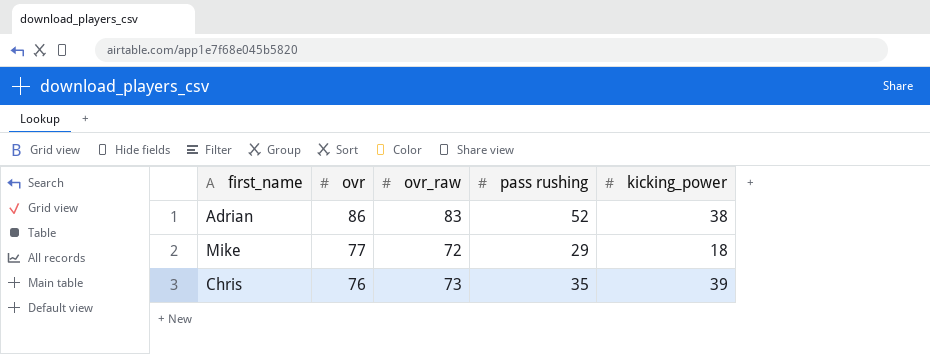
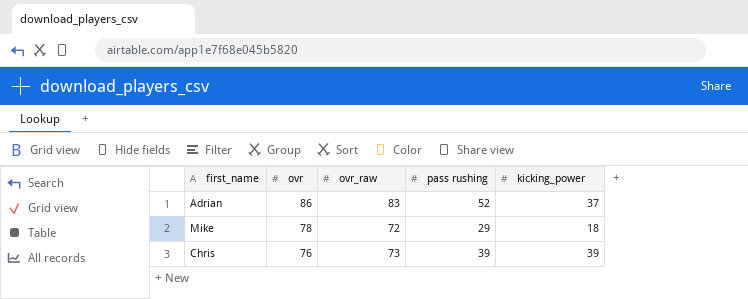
Adrian | kicking_power: 38 -> 37
Mike | ovr: 77 -> 78
Chris | pass rushing: 35 -> 39

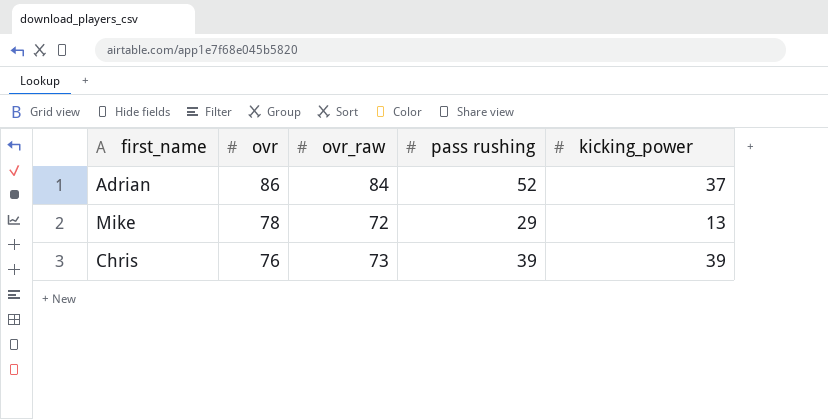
Adrian | ovr_raw: 83 -> 84
Mike | kicking_power: 18 -> 13

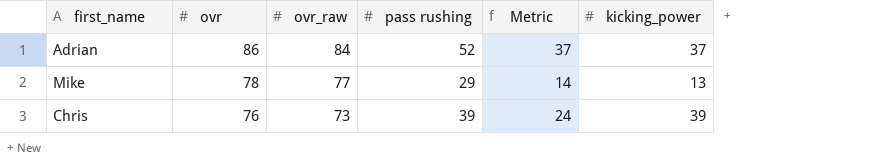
column Metric | formula: none -> [pass rushing] - 15
Mike | ovr_raw: 72 -> 77

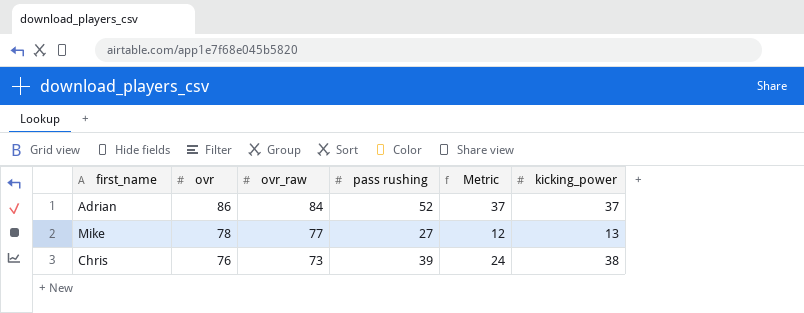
Mike | pass rushing: 29 -> 27
Mike | Metric: 14 -> 12
Chris | kicking_power: 39 -> 38

